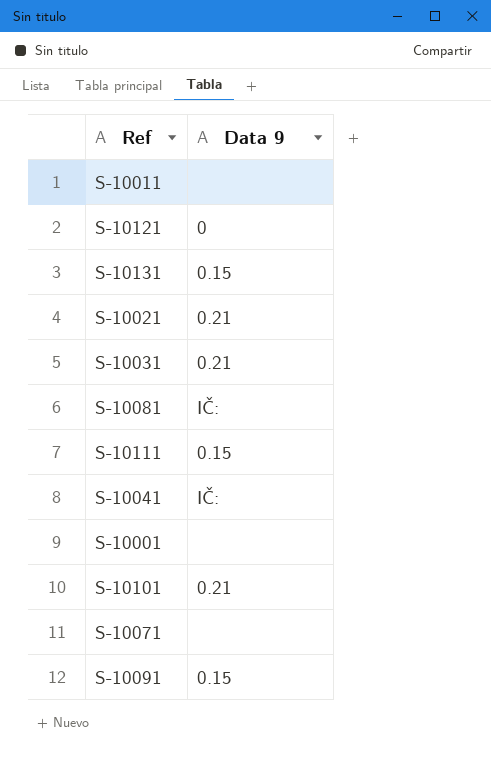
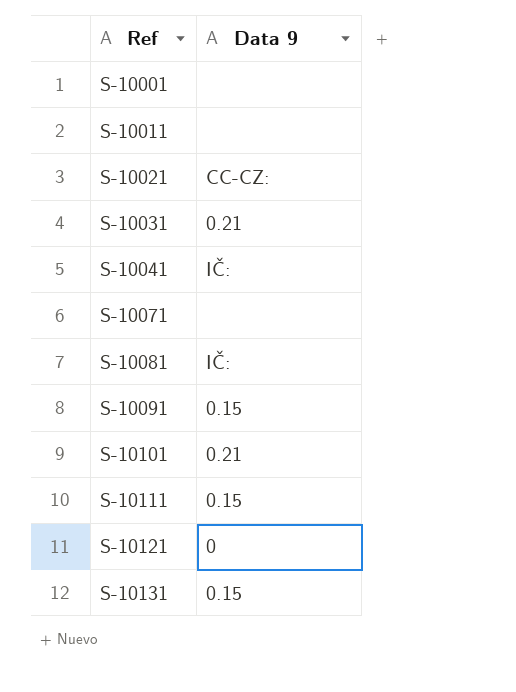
row order: none -> Ref ascending
S-10021 | Data 9: 0.21 -> CC-CZ:

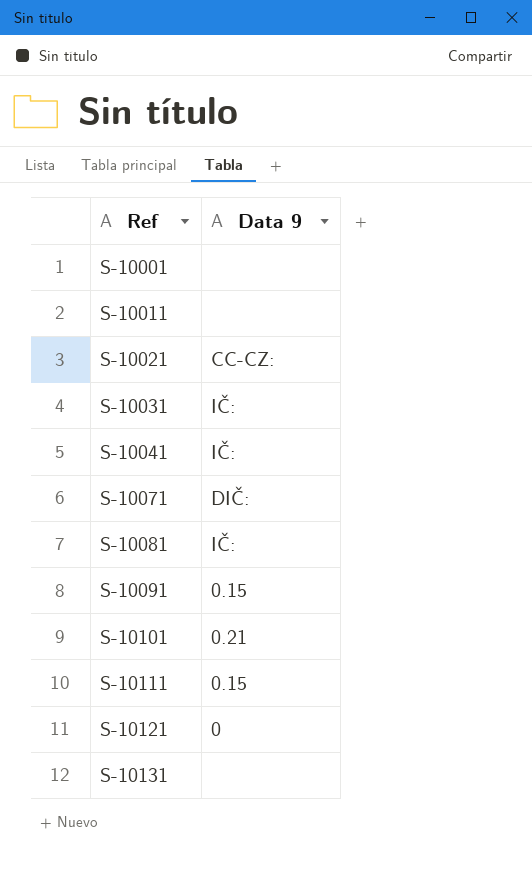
S-10031 | Data 9: 0.21 -> IČ:
S-10071 | Data 9: none -> DIČ:
S-10131 | Data 9: 0.15 -> none

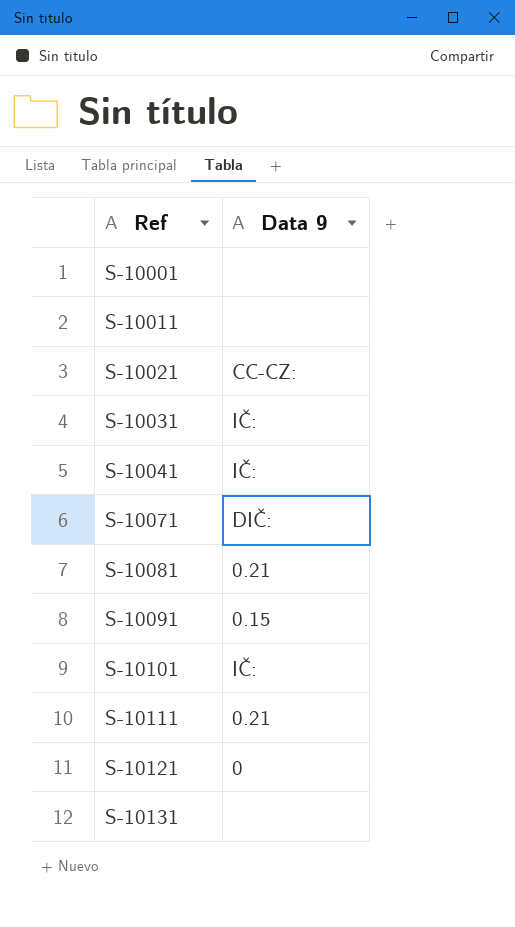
S-10081 | Data 9: IČ: -> 0.21
S-10101 | Data 9: 0.21 -> IČ:
S-10111 | Data 9: 0.15 -> 0.21

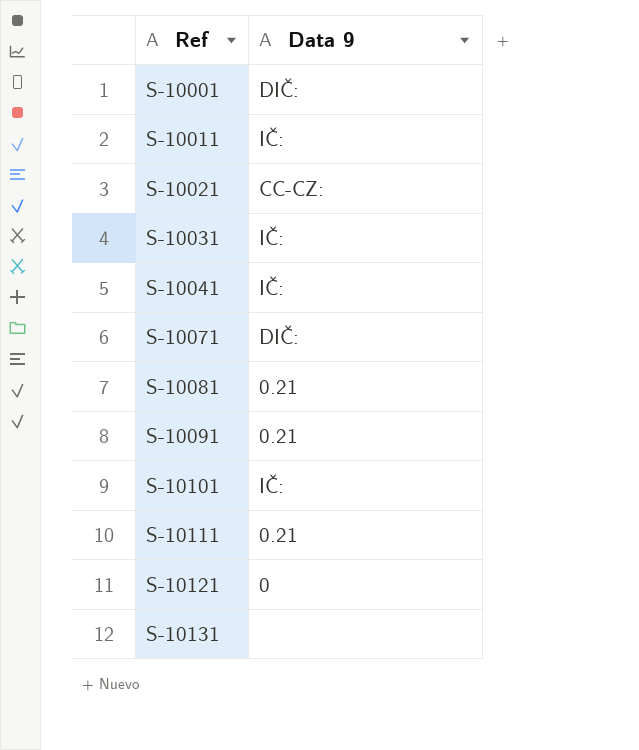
S-10001 | Data 9: none -> DIČ:
S-10011 | Data 9: none -> IČ:
S-10091 | Data 9: 0.15 -> 0.21

